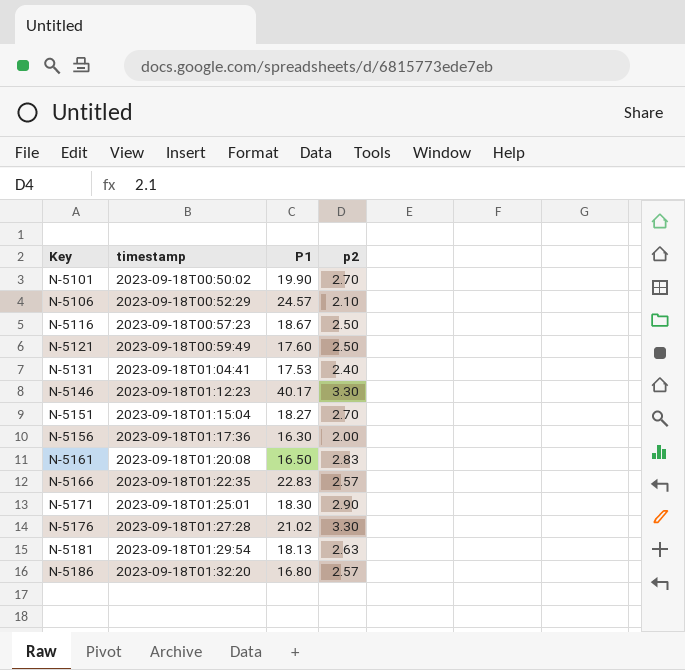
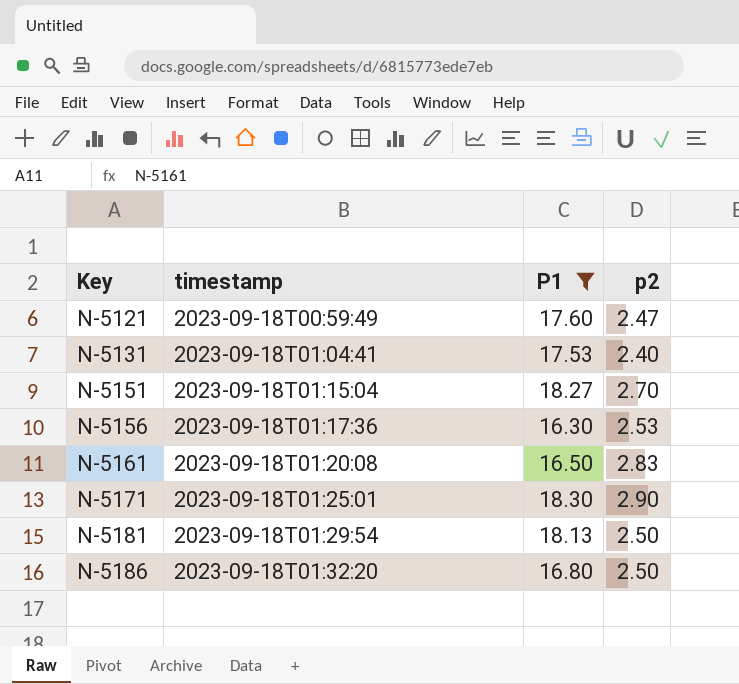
filter: none -> P1 <= 18.30
N-5121 | p2: 2.50 -> 2.47
N-5156 | p2: 2.00 -> 2.53
N-5181 | p2: 2.63 -> 2.50
N-5186 | p2: 2.57 -> 2.50

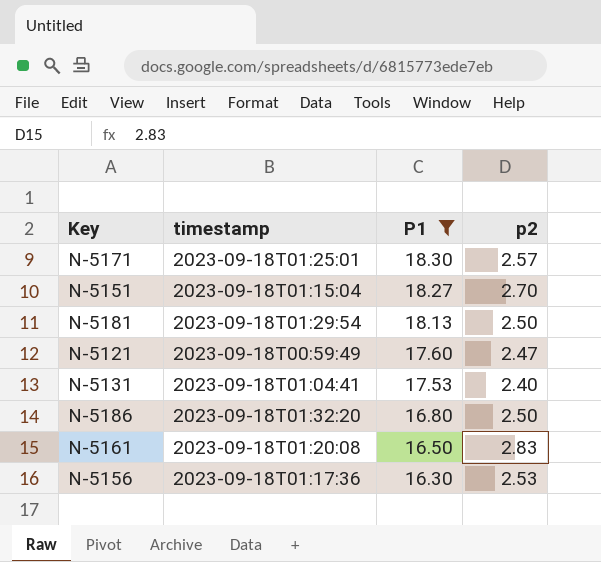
row order: Key ascending -> P1 descending
N-5171 | p2: 2.90 -> 2.57

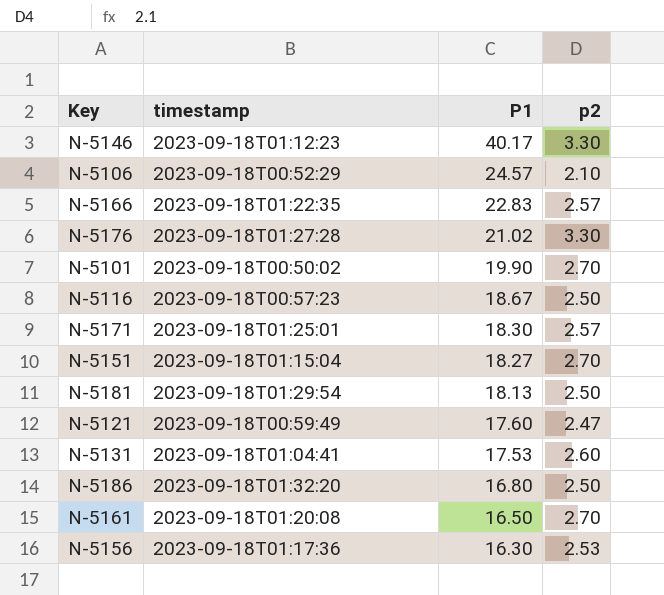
filter: P1 <= 18.30 -> none
N-5131 | p2: 2.40 -> 2.60
N-5161 | p2: 2.83 -> 2.70

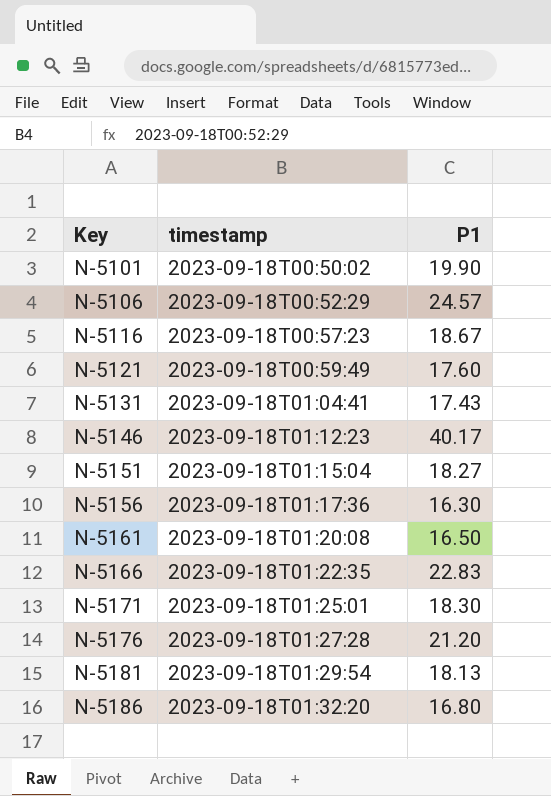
row order: P1 descending -> Key ascending
column p2 | position: 4 -> none
N-5131 | P1: 17.53 -> 17.43
N-5176 | P1: 21.02 -> 21.20

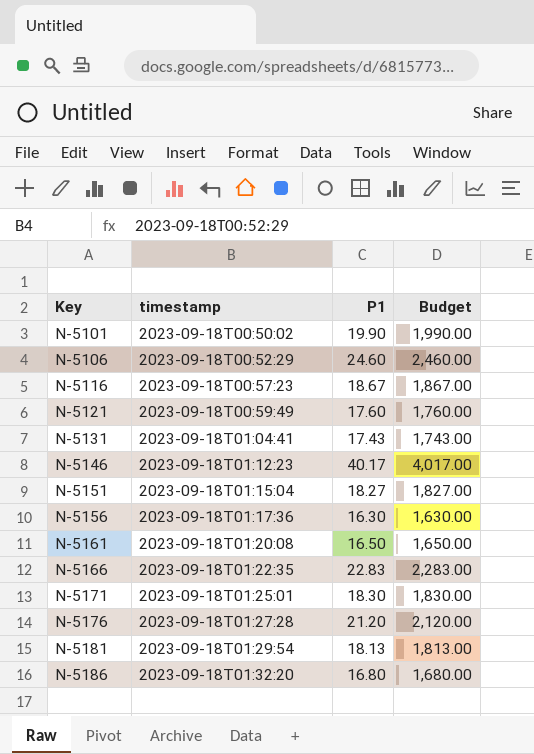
column Budget | formula: none -> [P1] * 100
N-5106 | P1: 24.57 -> 24.60

